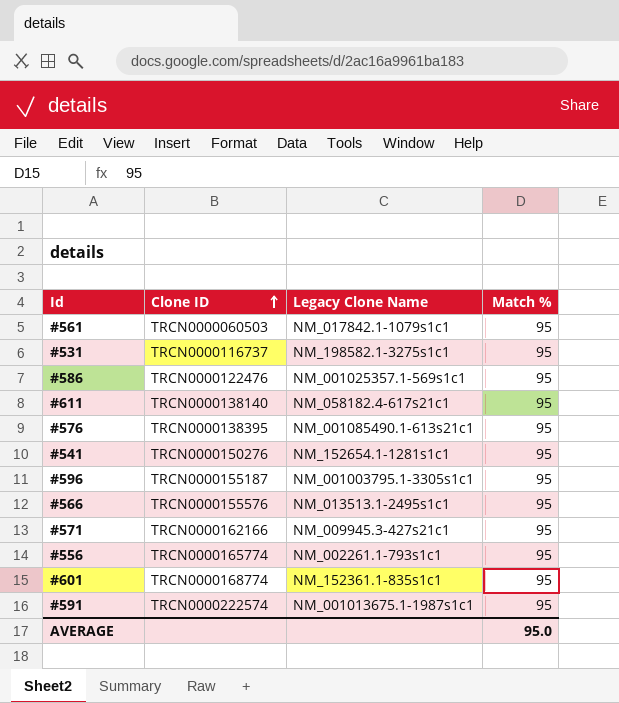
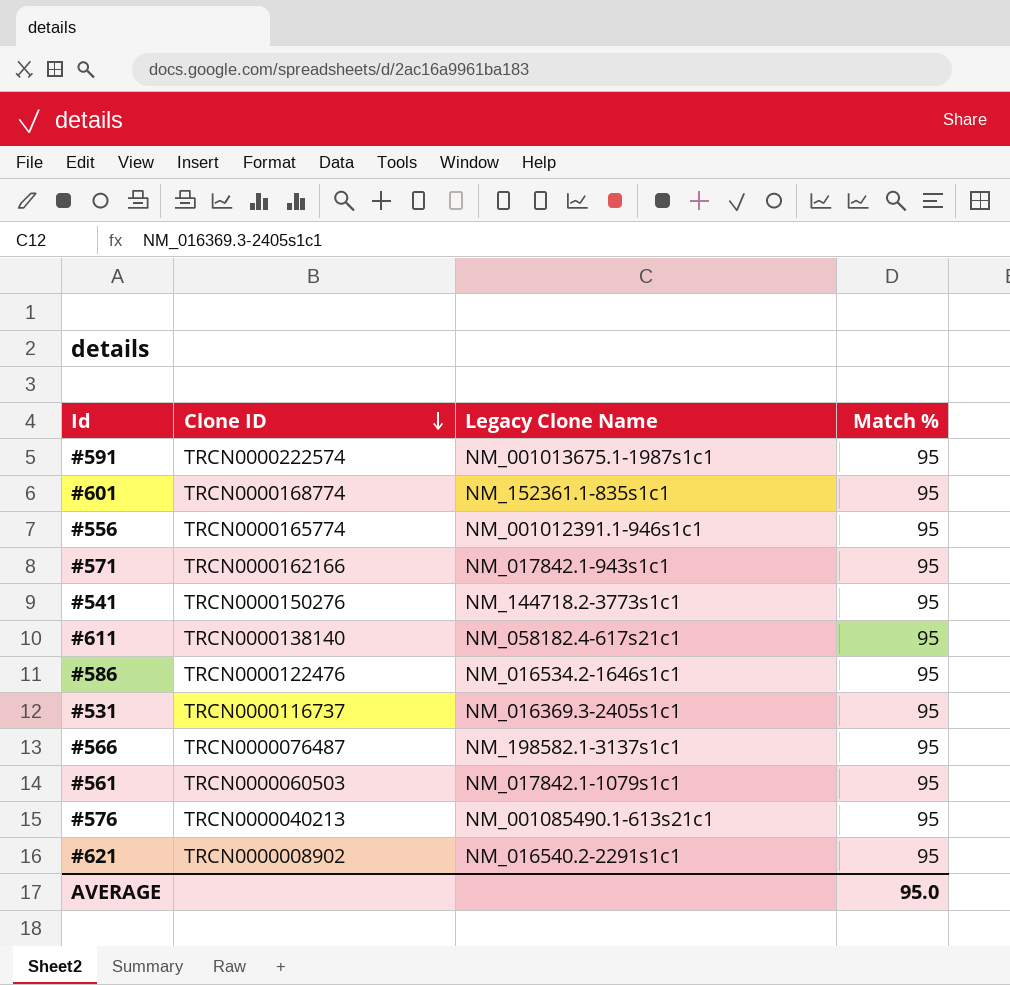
row order: Clone ID ascending -> Clone ID descending
row #596: TRCN0000155187 | NM_001003795.1-3305s1c1 | 95 -> none
#556 | Legacy Clone Name: NM_002261.1-793s1c1 -> NM_001012391.1-946s1c1
#571 | Legacy Clone Name: NM_009945.3-427s21c1 -> NM_017842.1-943s1c1
#541 | Legacy Clone Name: NM_152654.1-1281s1c1 -> NM_144718.2-3773s1c1
#586 | Legacy Clone Name: NM_001025357.1-569s1c1 -> NM_016534.2-1646s1c1
#531 | Legacy Clone Name: NM_198582.1-3275s1c1 -> NM_016369.3-2405s1c1
#566 | Clone ID: TRCN0000155576 -> TRCN0000076487
#566 | Legacy Clone Name: NM_013513.1-2495s1c1 -> NM_198582.1-3137s1c1
#576 | Clone ID: TRCN0000138395 -> TRCN0000040213
row #621: none -> TRCN0000008902 | NM_016540.2-2291s1c1 | 95

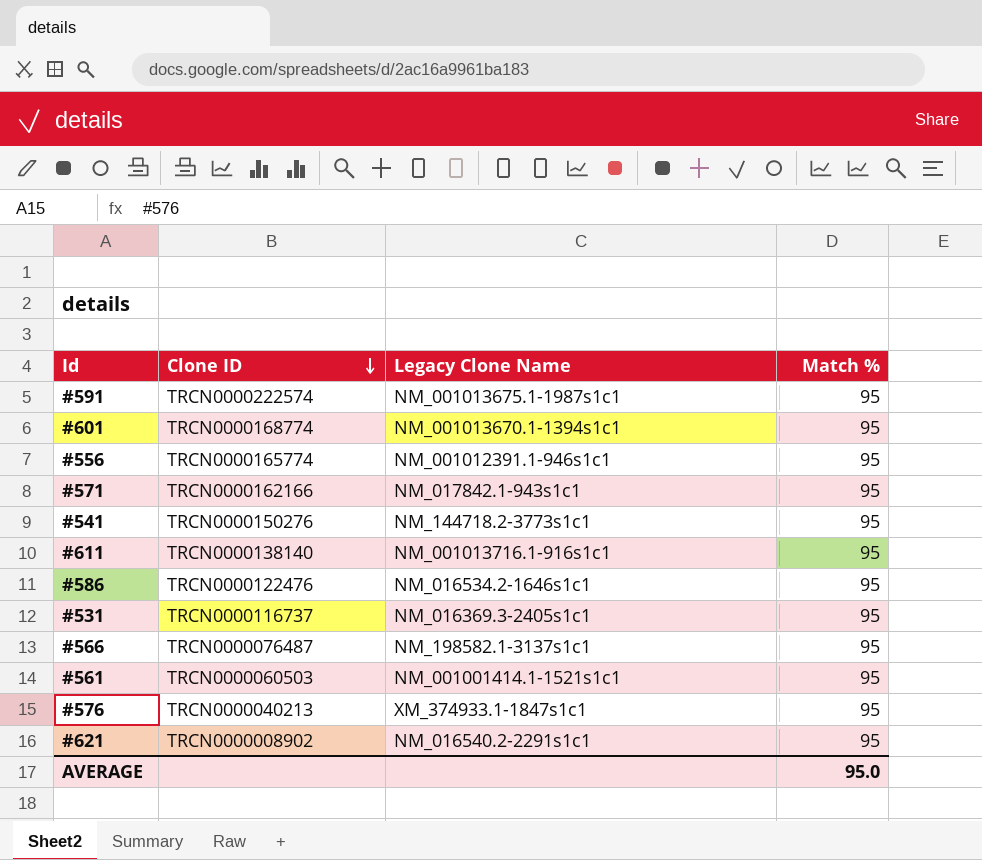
#601 | Legacy Clone Name: NM_152361.1-835s1c1 -> NM_001013670.1-1394s1c1
#611 | Legacy Clone Name: NM_058182.4-617s21c1 -> NM_001013716.1-916s1c1
#561 | Legacy Clone Name: NM_017842.1-1079s1c1 -> NM_001001414.1-1521s1c1
#576 | Legacy Clone Name: NM_001085490.1-613s21c1 -> XM_374933.1-1847s1c1

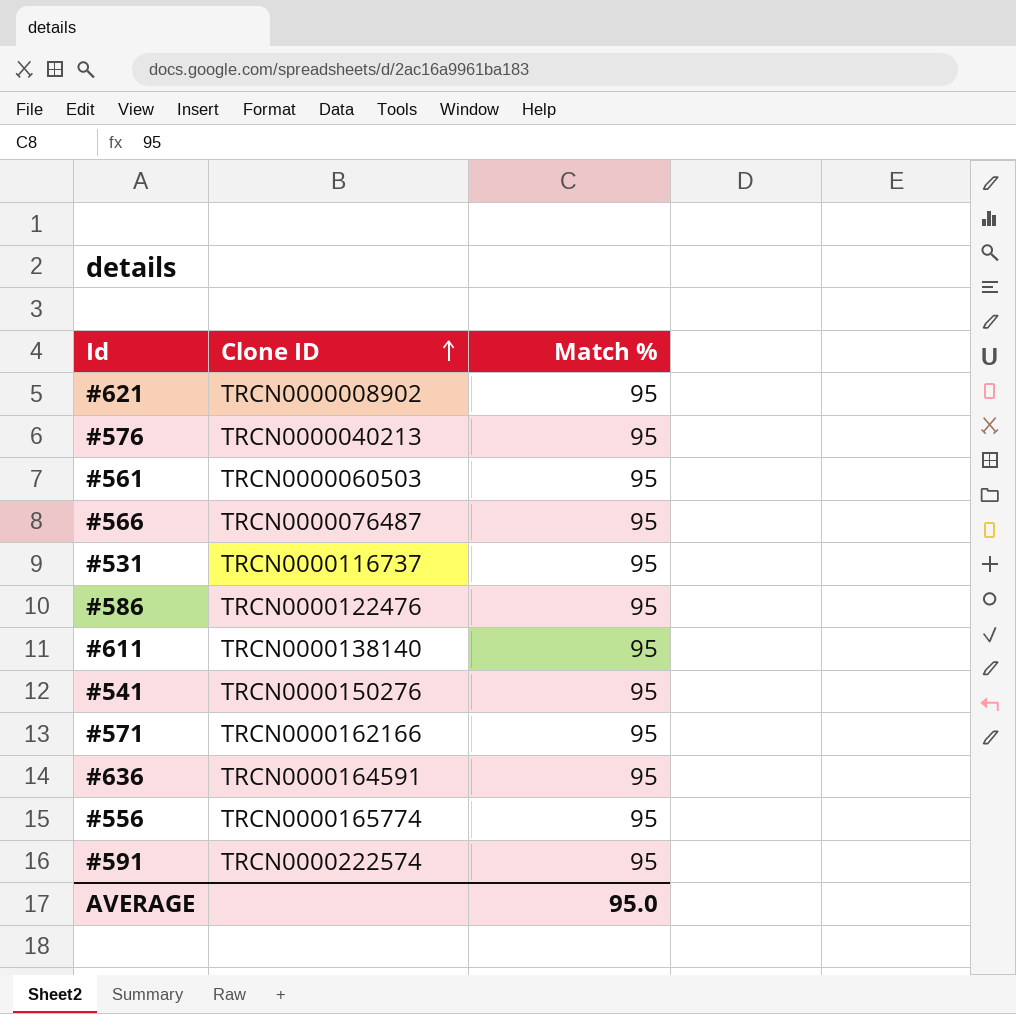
row order: Clone ID descending -> Clone ID ascending
column Legacy Clone Name | position: 3 -> none
row #601: TRCN0000168774 | NM_001013670.1-1394s1c1 | 95 -> none
row #636: none -> TRCN0000164591 | 95

